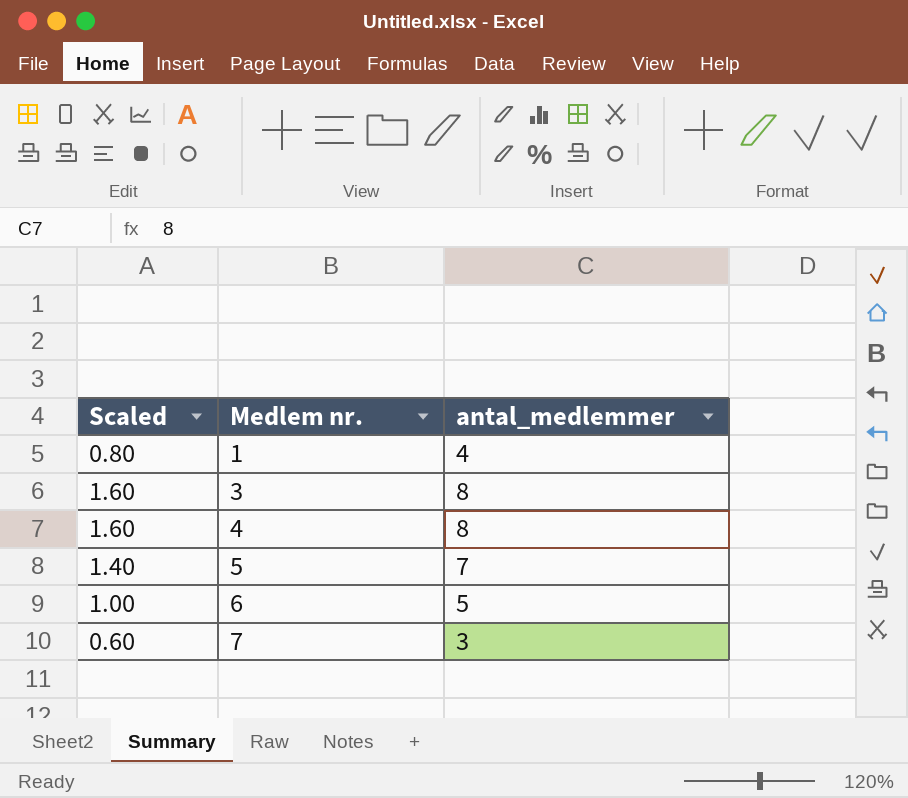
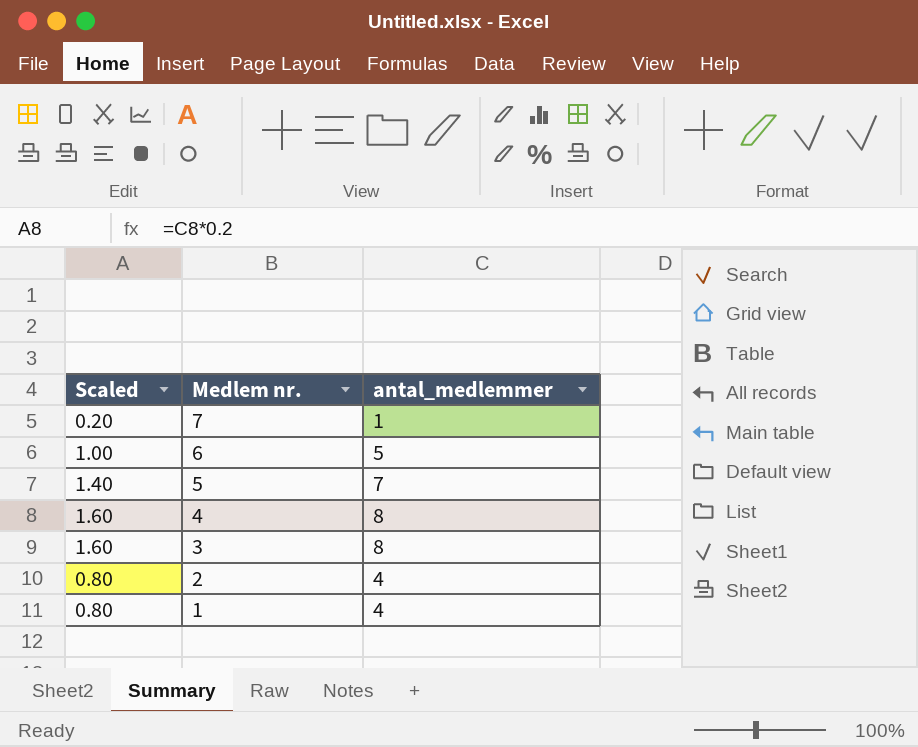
row order: Medlem nr. ascending -> Medlem nr. descending
7 | Scaled: 0.60 -> 0.20
7 | antal_medlemmer: 3 -> 1
row 2: none -> 0.80 | 4

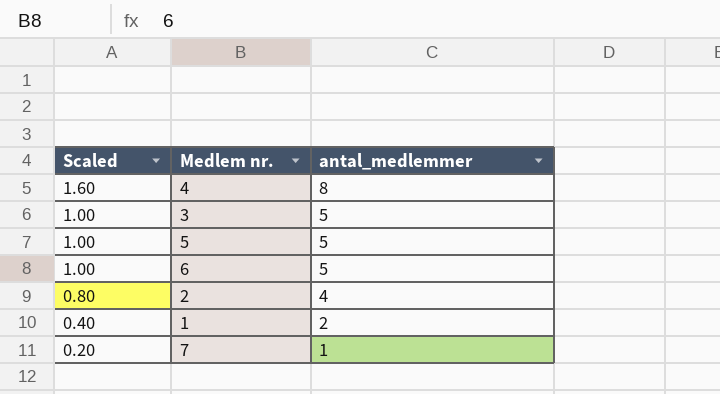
row order: Medlem nr. descending -> Scaled descending
3 | Scaled: 1.60 -> 1.00
3 | antal_medlemmer: 8 -> 5
5 | Scaled: 1.40 -> 1.00
5 | antal_medlemmer: 7 -> 5
1 | Scaled: 0.80 -> 0.40
1 | antal_medlemmer: 4 -> 2

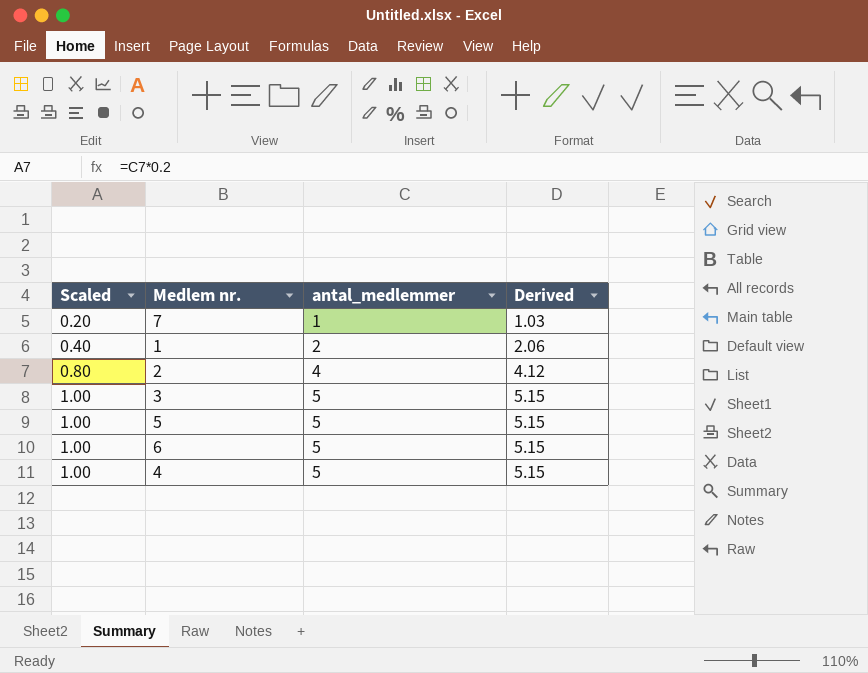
row order: Scaled descending -> Scaled ascending
column Derived | formula: none -> [antal_medlemmer] * 1.03
4 | Scaled: 1.60 -> 1.00
4 | antal_medlemmer: 8 -> 5

